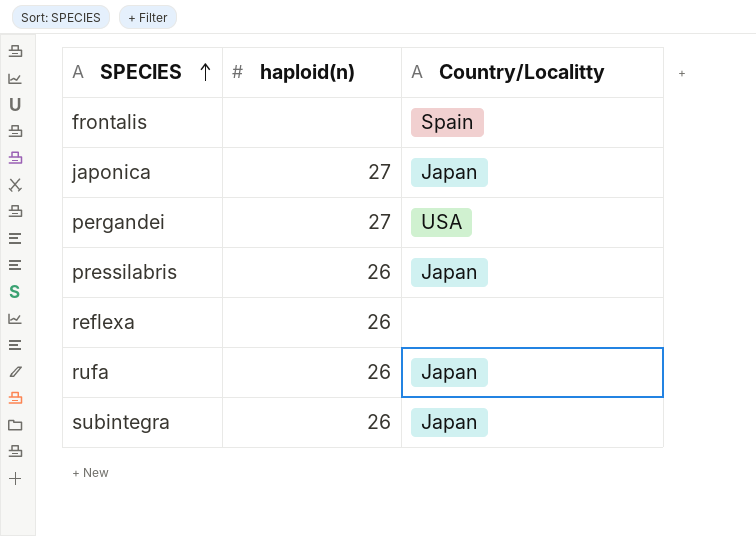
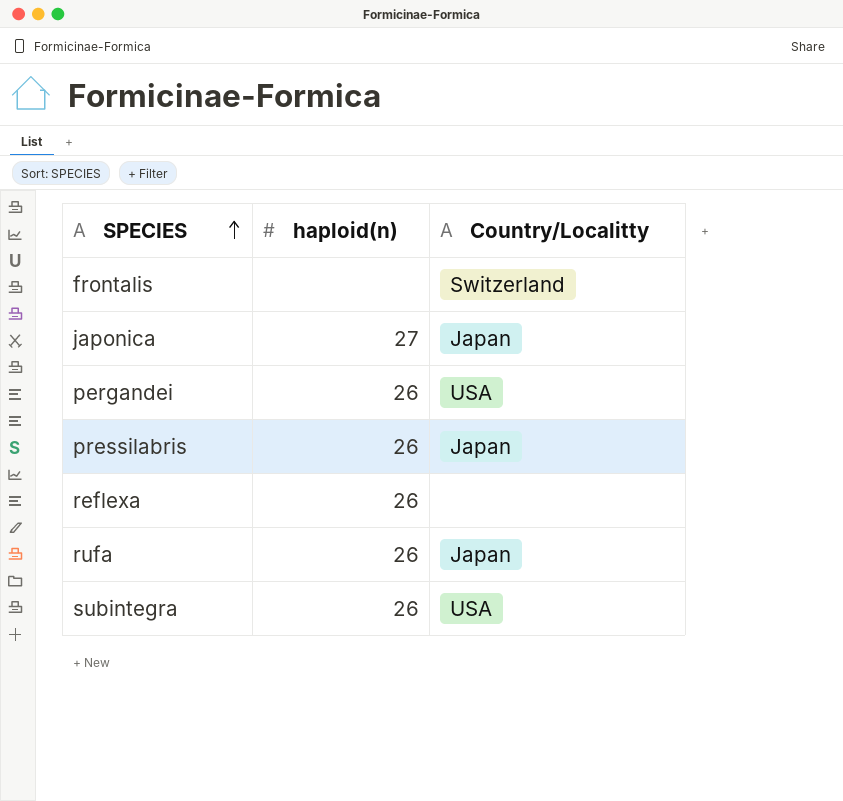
frontalis | Country/Localitty: Spain -> Switzerland
pergandei | haploid(n): 27 -> 26
subintegra | Country/Localitty: Japan -> USA

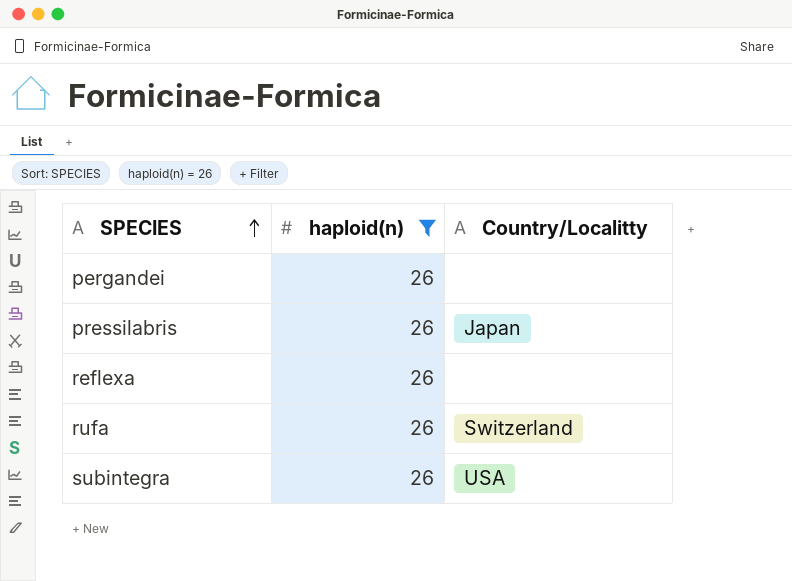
filter: none -> haploid(n) = 26
pergandei | Country/Localitty: USA -> none
rufa | Country/Localitty: Japan -> Switzerland

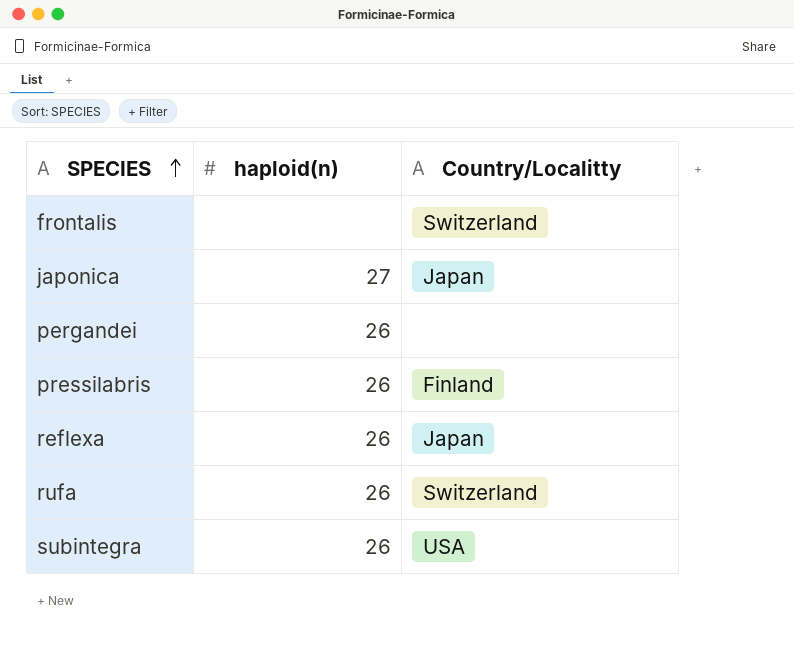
filter: haploid(n) = 26 -> none
pressilabris | Country/Localitty: Japan -> Finland
reflexa | Country/Localitty: none -> Japan

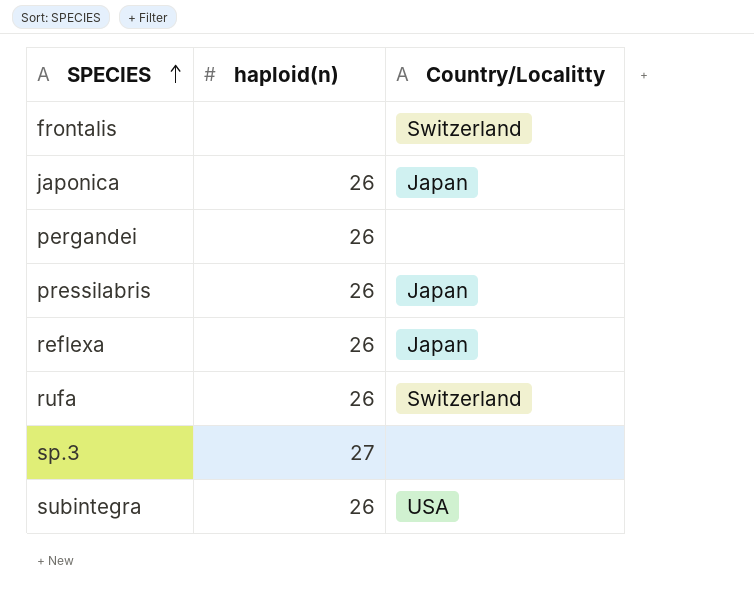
japonica | haploid(n): 27 -> 26
pressilabris | Country/Localitty: Finland -> Japan
row sp.3: none -> 27 | none

